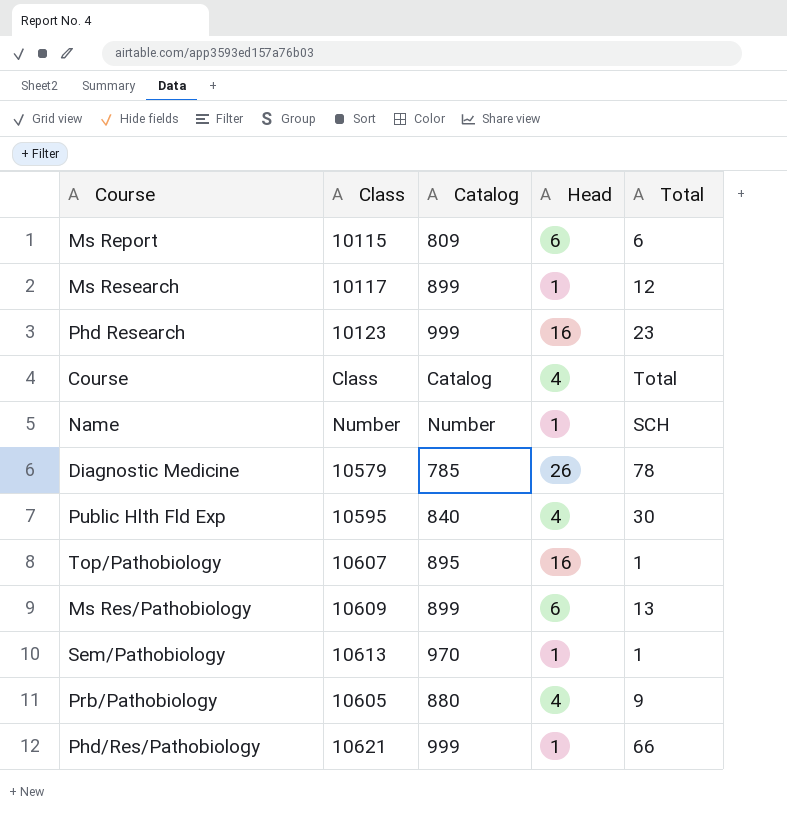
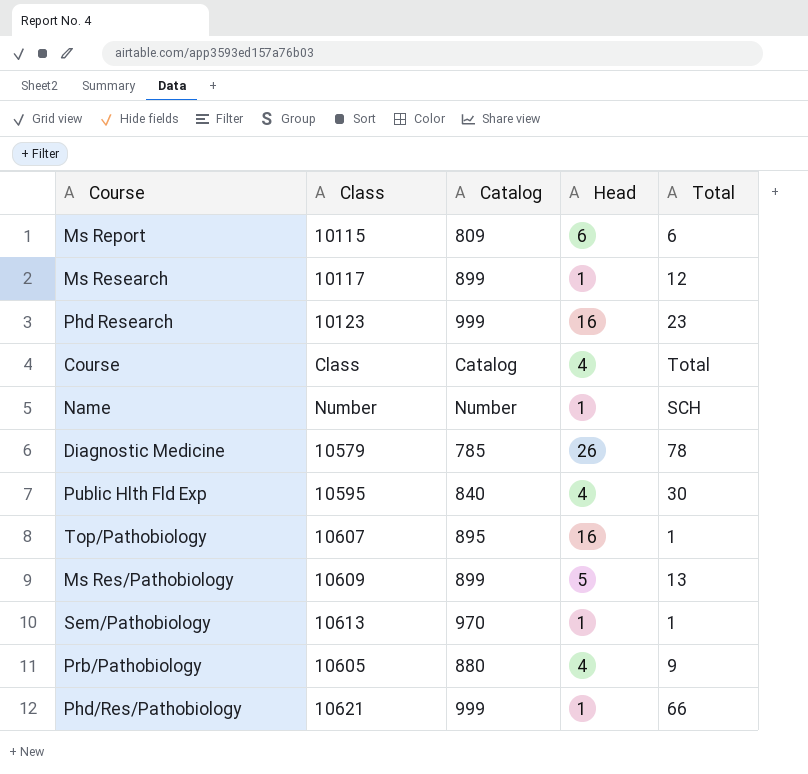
Ms Res/Pathobiology | Head: 6 -> 5

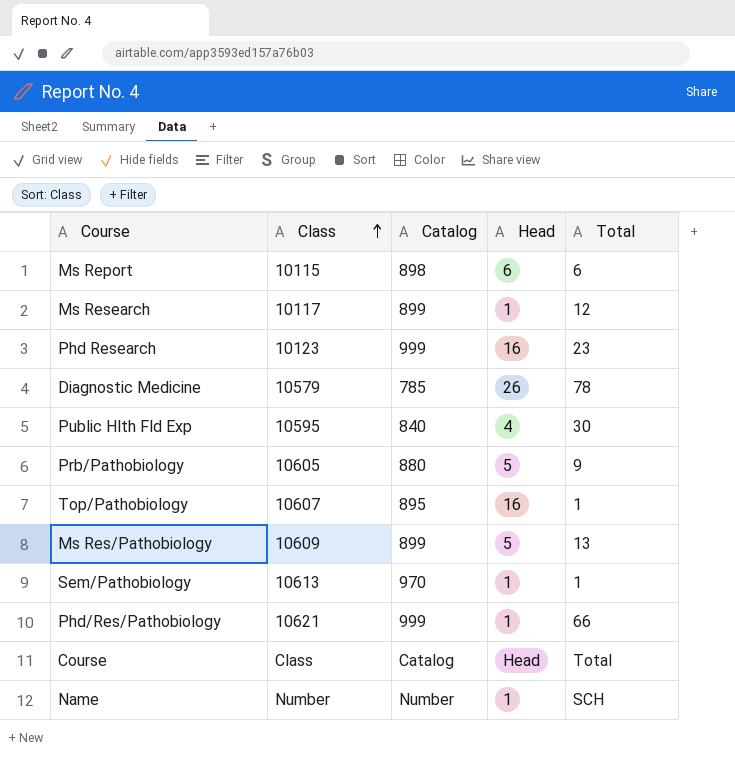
row order: none -> Class ascending
Ms Report | Catalog: 809 -> 898
Prb/Pathobiology | Head: 4 -> 5
Course | Head: 4 -> Head

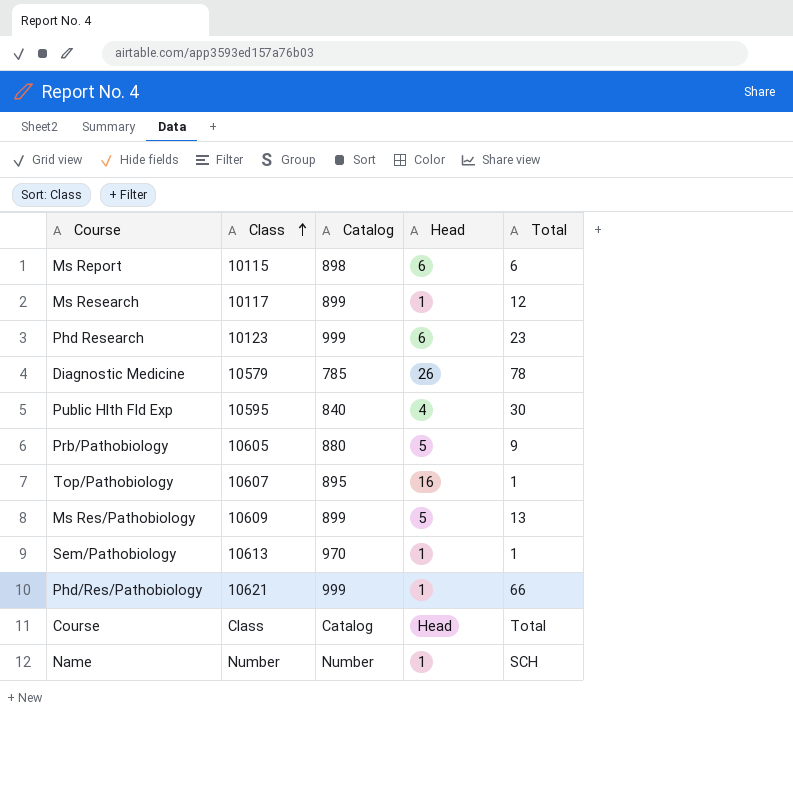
Phd Research | Head: 16 -> 6

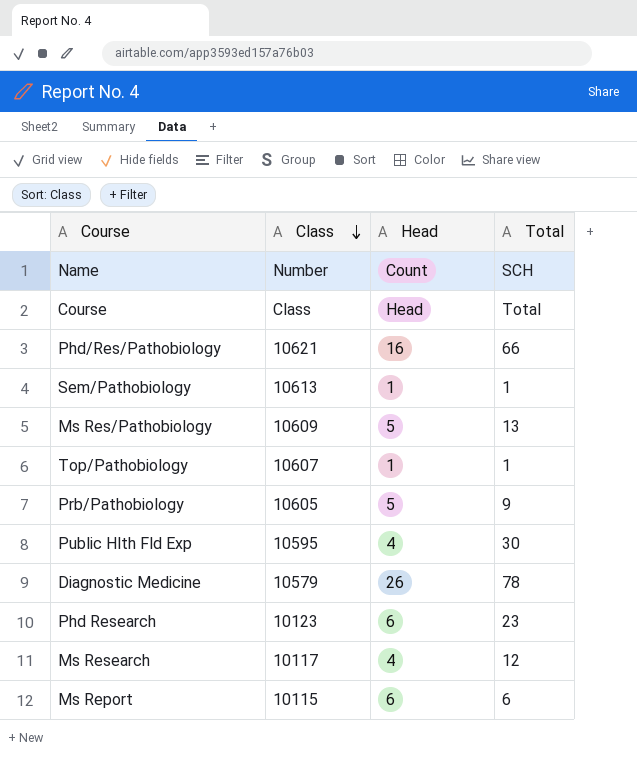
row order: Class ascending -> Class descending
column Catalog | position: 3 -> none
Name | Head: 1 -> Count
Phd/Res/Pathobiology | Head: 1 -> 16
Top/Pathobiology | Head: 16 -> 1
Ms Research | Head: 1 -> 4

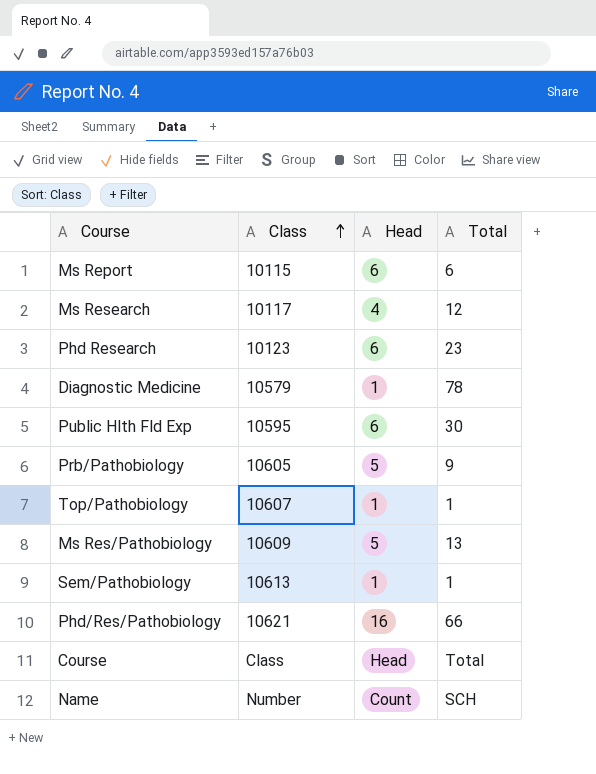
row order: Class descending -> Class ascending
Diagnostic Medicine | Head: 26 -> 1
Public Hlth Fld Exp | Head: 4 -> 6

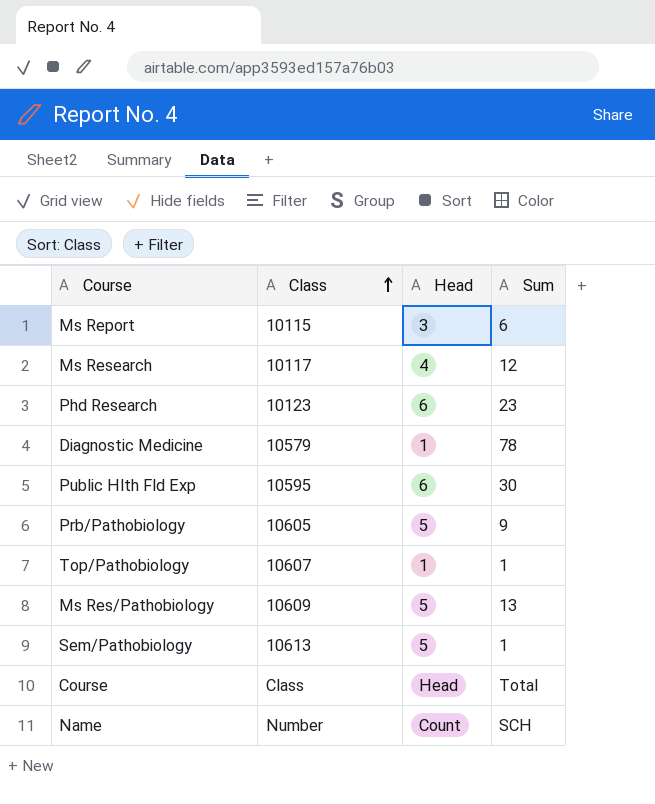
column name: Total -> Sum
row Phd/Res/Pathobiology: 10621 | 16 | 66 -> none
Ms Report | Head: 6 -> 3
Sem/Pathobiology | Head: 1 -> 5

